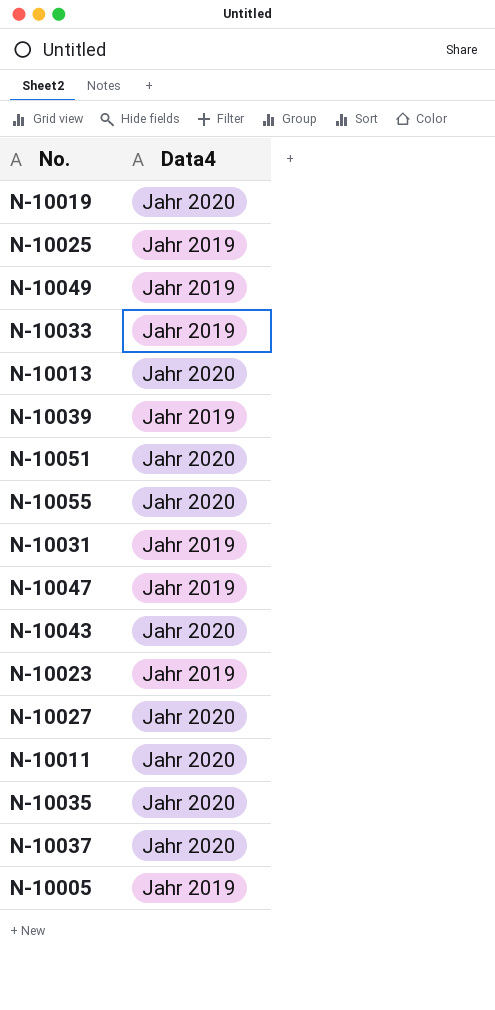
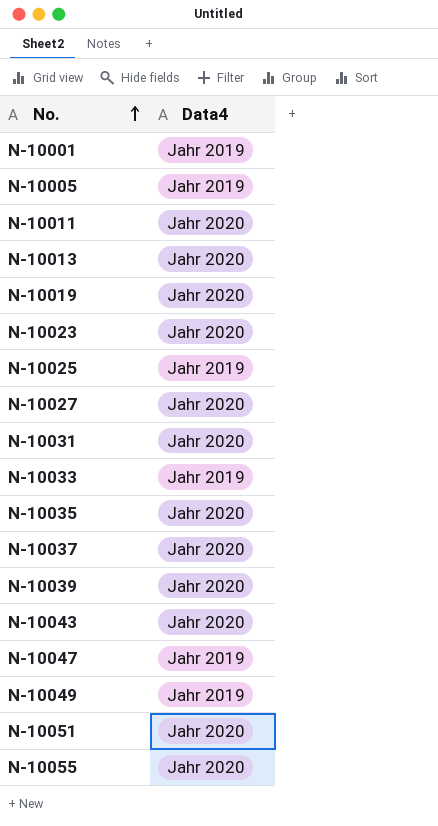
row order: none -> No. ascending
row N-10001: none -> Jahr 2019
N-10023 | Data4: Jahr 2019 -> Jahr 2020
N-10031 | Data4: Jahr 2019 -> Jahr 2020
N-10039 | Data4: Jahr 2019 -> Jahr 2020

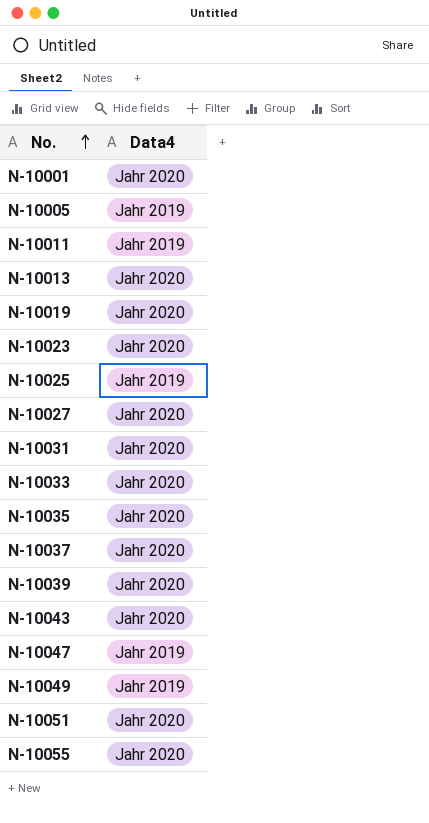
N-10001 | Data4: Jahr 2019 -> Jahr 2020
N-10011 | Data4: Jahr 2020 -> Jahr 2019
N-10033 | Data4: Jahr 2019 -> Jahr 2020

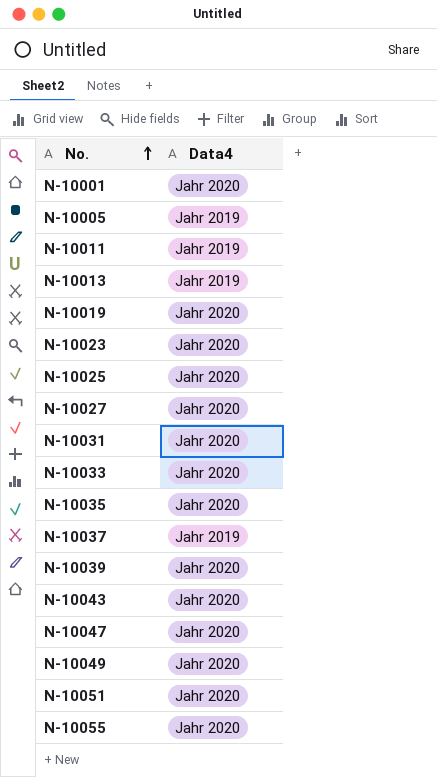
N-10013 | Data4: Jahr 2020 -> Jahr 2019
N-10025 | Data4: Jahr 2019 -> Jahr 2020
N-10037 | Data4: Jahr 2020 -> Jahr 2019
N-10047 | Data4: Jahr 2019 -> Jahr 2020
N-10049 | Data4: Jahr 2019 -> Jahr 2020

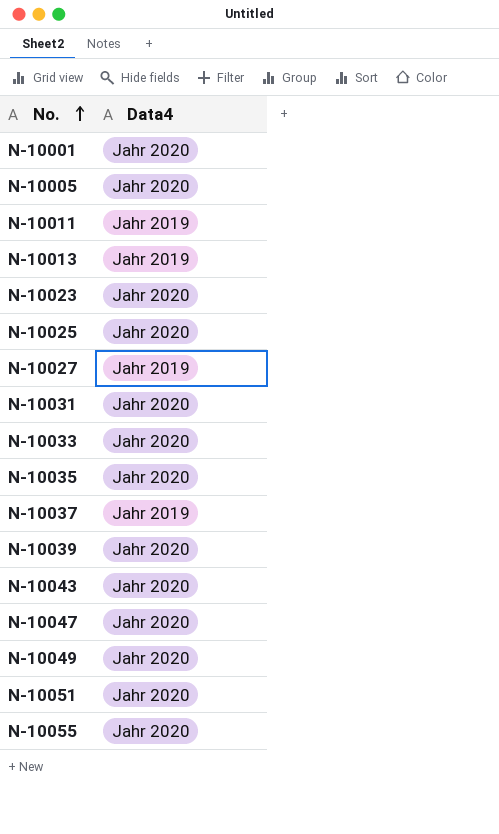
row N-10019: Jahr 2020 -> none
N-10005 | Data4: Jahr 2019 -> Jahr 2020
N-10027 | Data4: Jahr 2020 -> Jahr 2019

